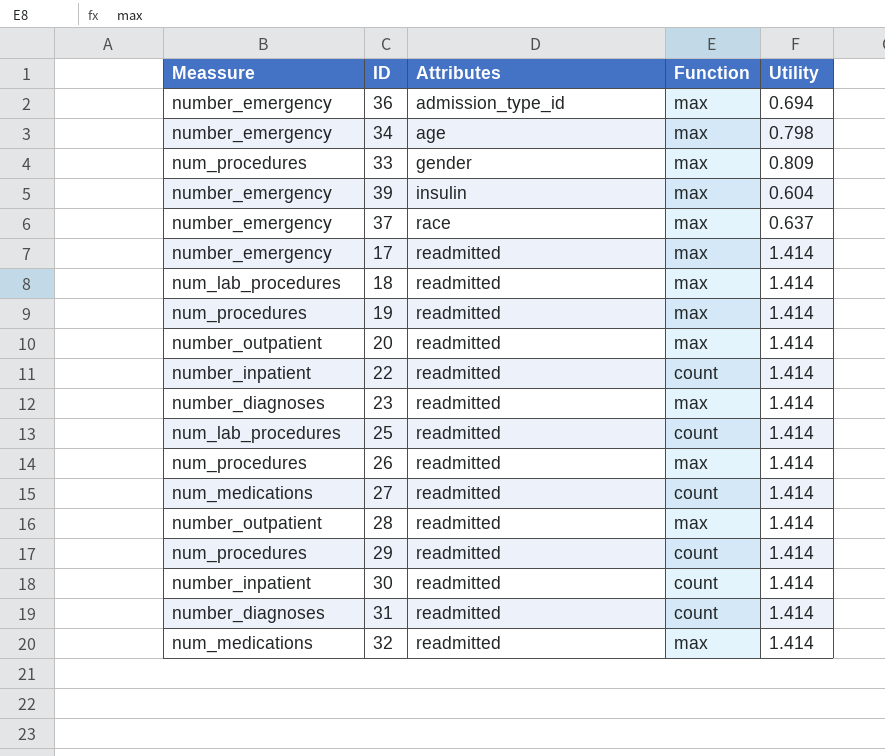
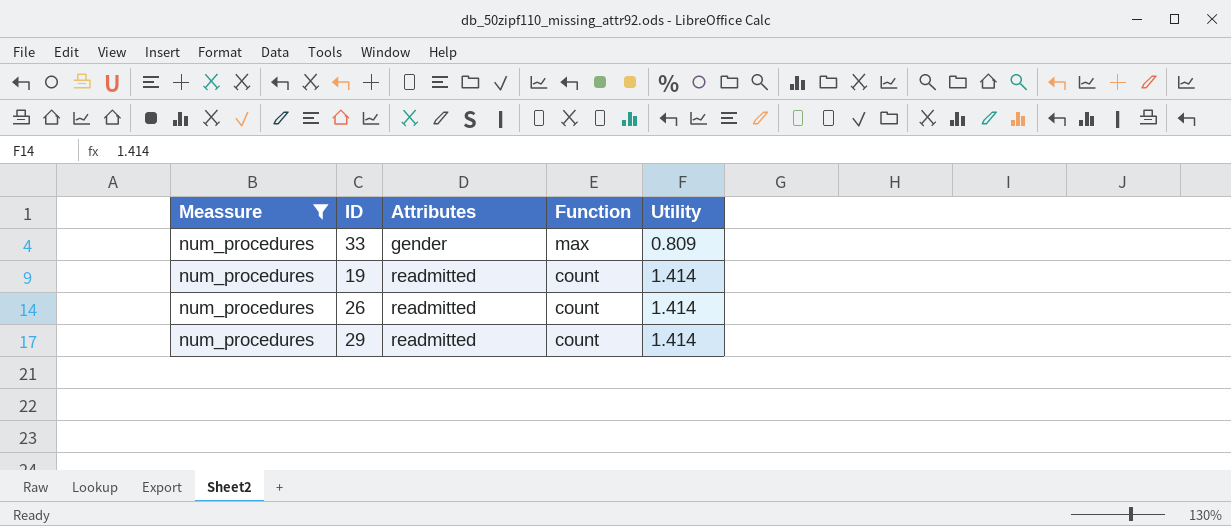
filter: none -> Meassure = num_procedures
19 | Function: max -> count
26 | Function: max -> count

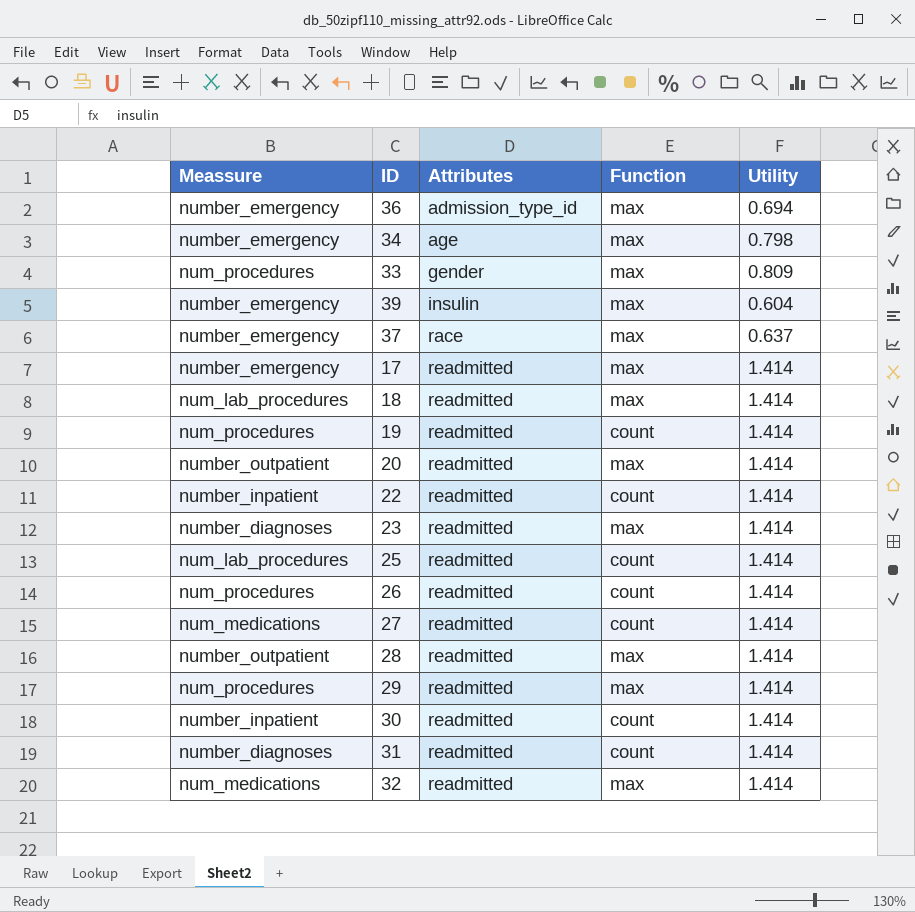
filter: Meassure = num_procedures -> none
29 | Function: count -> max

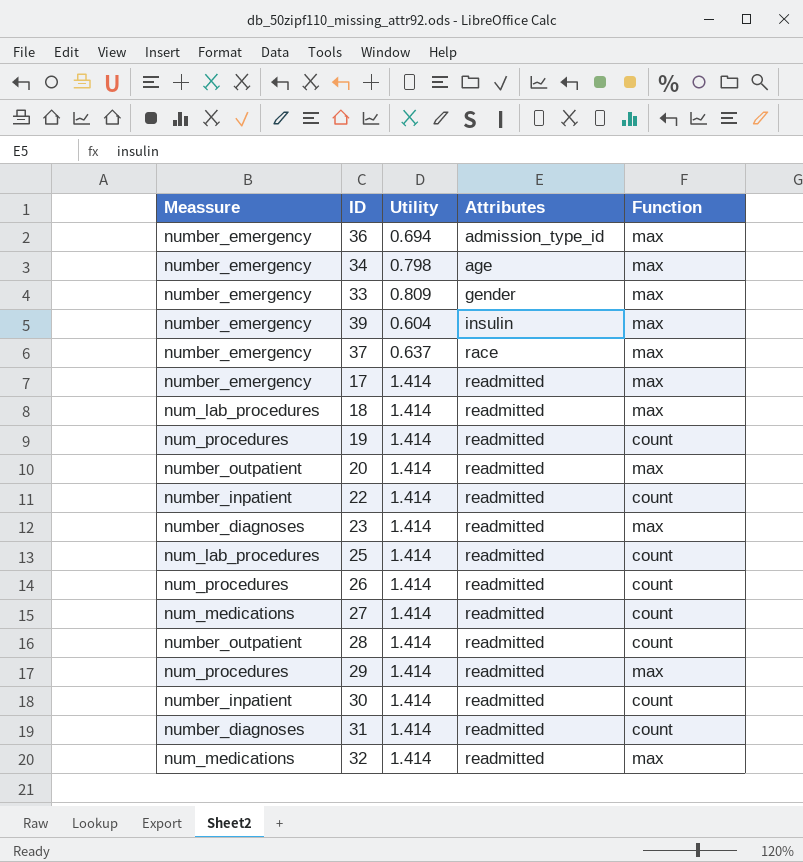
column Utility | position: 5 -> 3
33 | Meassure: num_procedures -> number_emergency
28 | Function: max -> count

